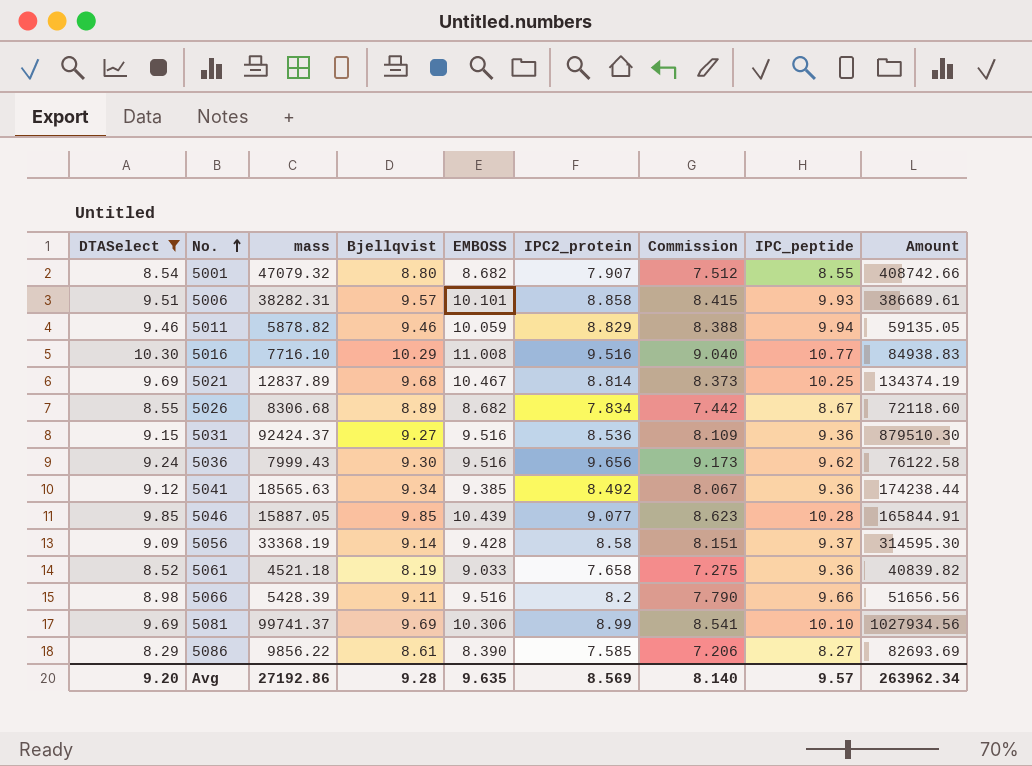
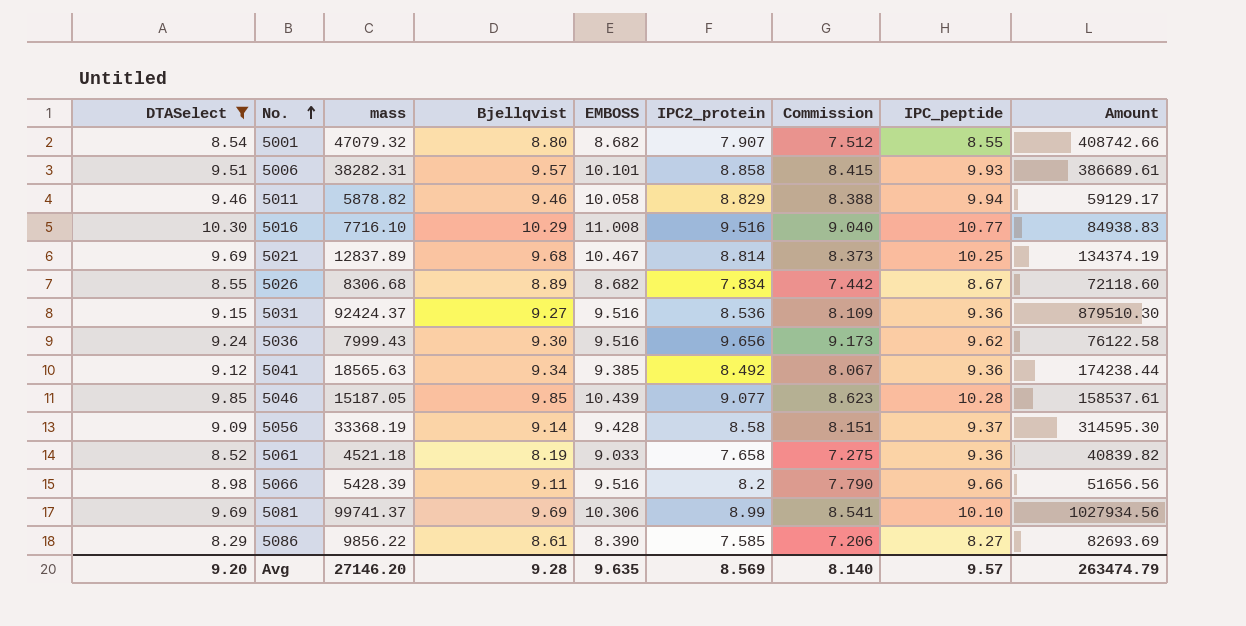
5011 | EMBOSS: 10.059 -> 10.058
5011 | Amount: 59135.05 -> 59129.17
5046 | mass: 15887.05 -> 15187.05
5046 | Amount: 165844.91 -> 158537.61
Avg | mass: 27192.86 -> 27146.20
Avg | Amount: 263962.34 -> 263474.79

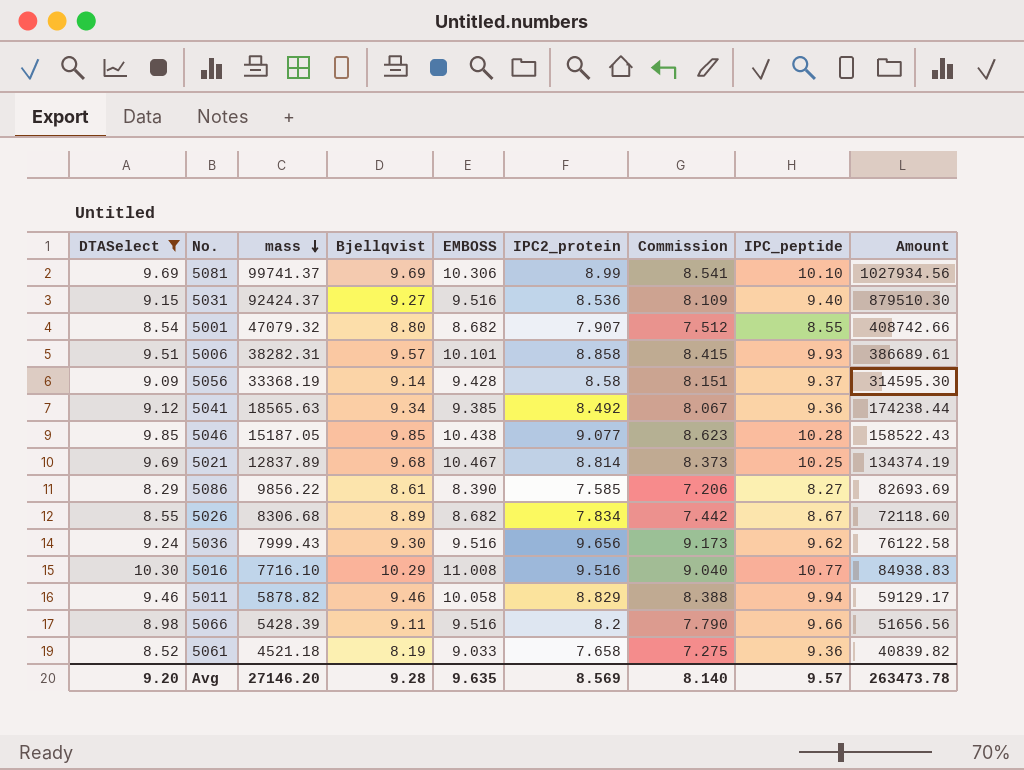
row order: No. ascending -> mass descending
5031 | IPC_peptide: 9.36 -> 9.40
5046 | EMBOSS: 10.439 -> 10.438
5046 | Amount: 158537.61 -> 158522.43
Avg | Amount: 263474.79 -> 263473.78

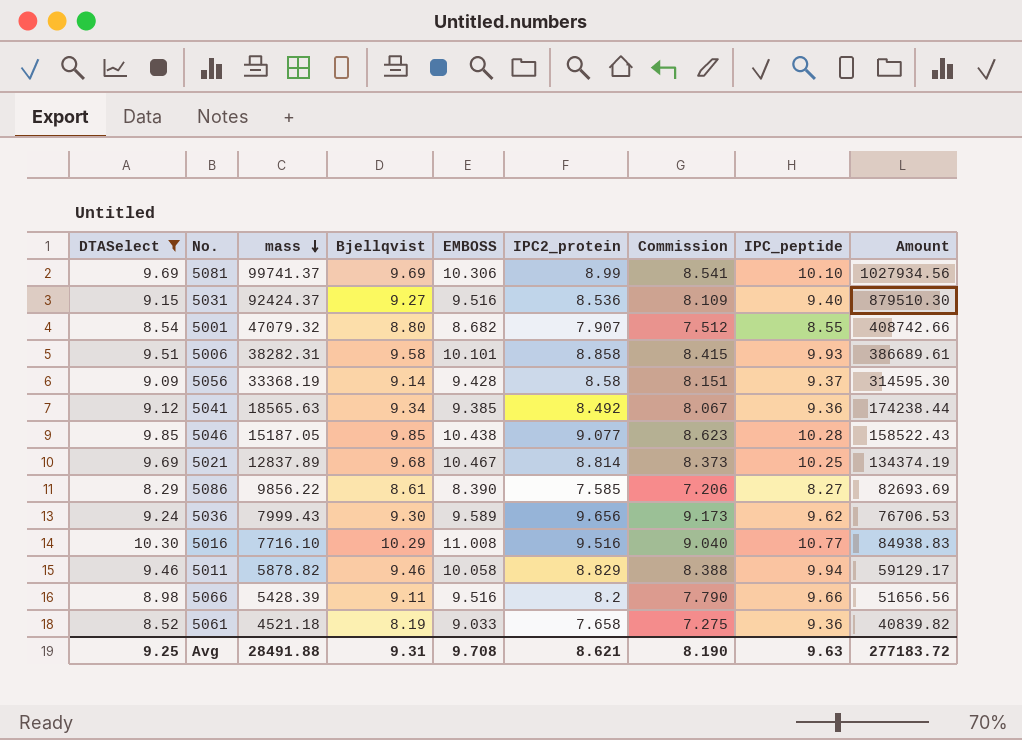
row 5026: 8.55 | 8306.68 | 8.89 | 8.682 | 7.834 | 7.442 | 8.67 | 72118.60 -> none
5006 | Bjellqvist: 9.57 -> 9.58
5036 | EMBOSS: 9.516 -> 9.589
5036 | Amount: 76122.58 -> 76706.53
Avg | DTASelect: 9.20 -> 9.25
Avg | mass: 27146.20 -> 28491.88
Avg | Bjellqvist: 9.28 -> 9.31
Avg | EMBOSS: 9.635 -> 9.708
Avg | IPC2_protein: 8.569 -> 8.621
Avg | Commission: 8.140 -> 8.190
Avg | IPC_peptide: 9.57 -> 9.63
Avg | Amount: 263473.78 -> 277183.72

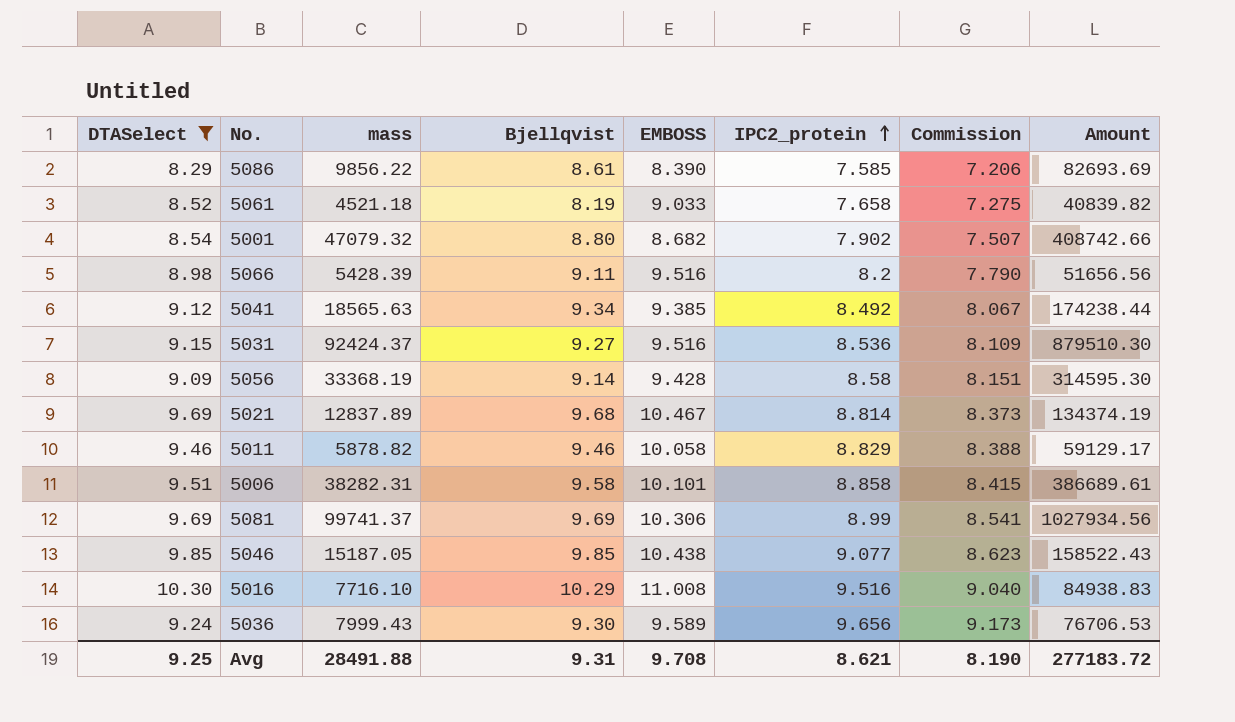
row order: mass descending -> IPC2_protein ascending
column IPC_peptide | position: 8 -> none
5001 | IPC2_protein: 7.907 -> 7.902
5001 | Commission: 7.512 -> 7.507

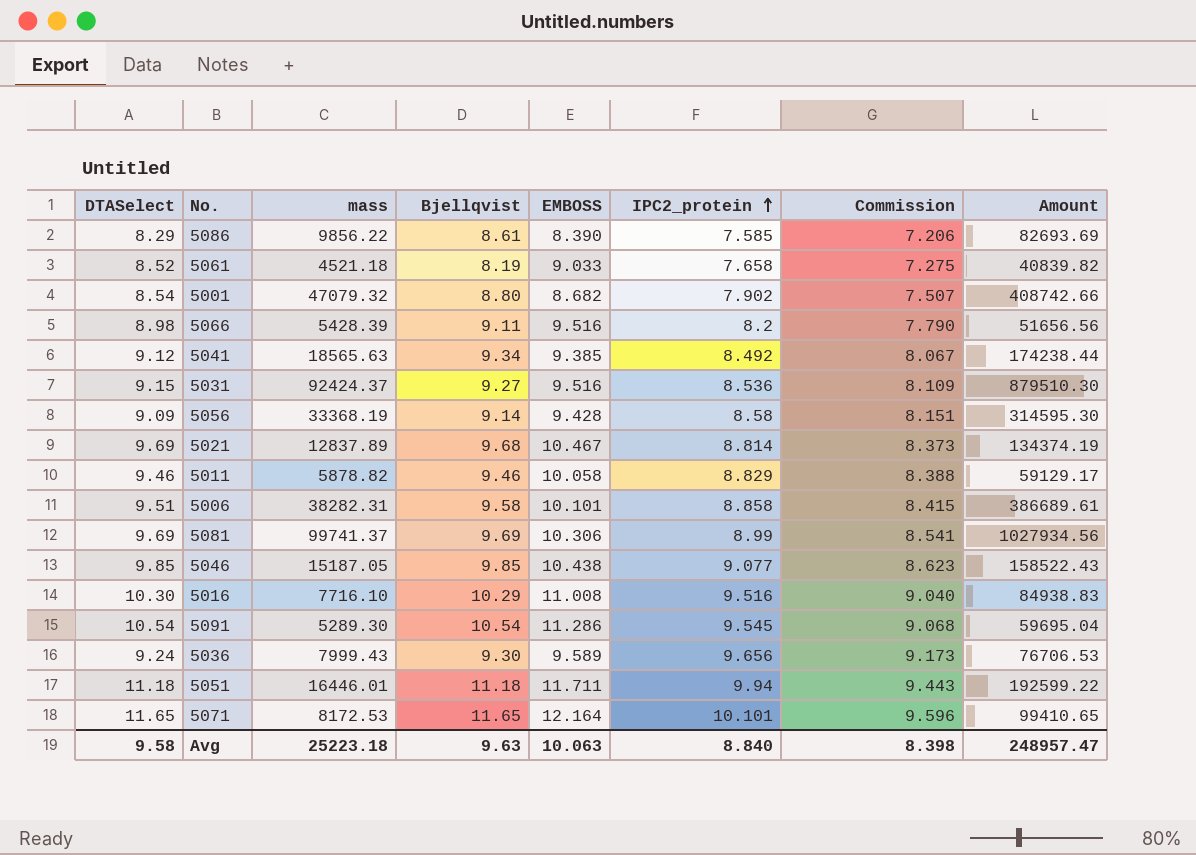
filter: DTASelect <= 10.30 -> none
Avg | DTASelect: 9.25 -> 9.58
Avg | mass: 28491.88 -> 25223.18
Avg | Bjellqvist: 9.31 -> 9.63
Avg | EMBOSS: 9.708 -> 10.063
Avg | IPC2_protein: 8.621 -> 8.840
Avg | Commission: 8.190 -> 8.398
Avg | Amount: 277183.72 -> 248957.47

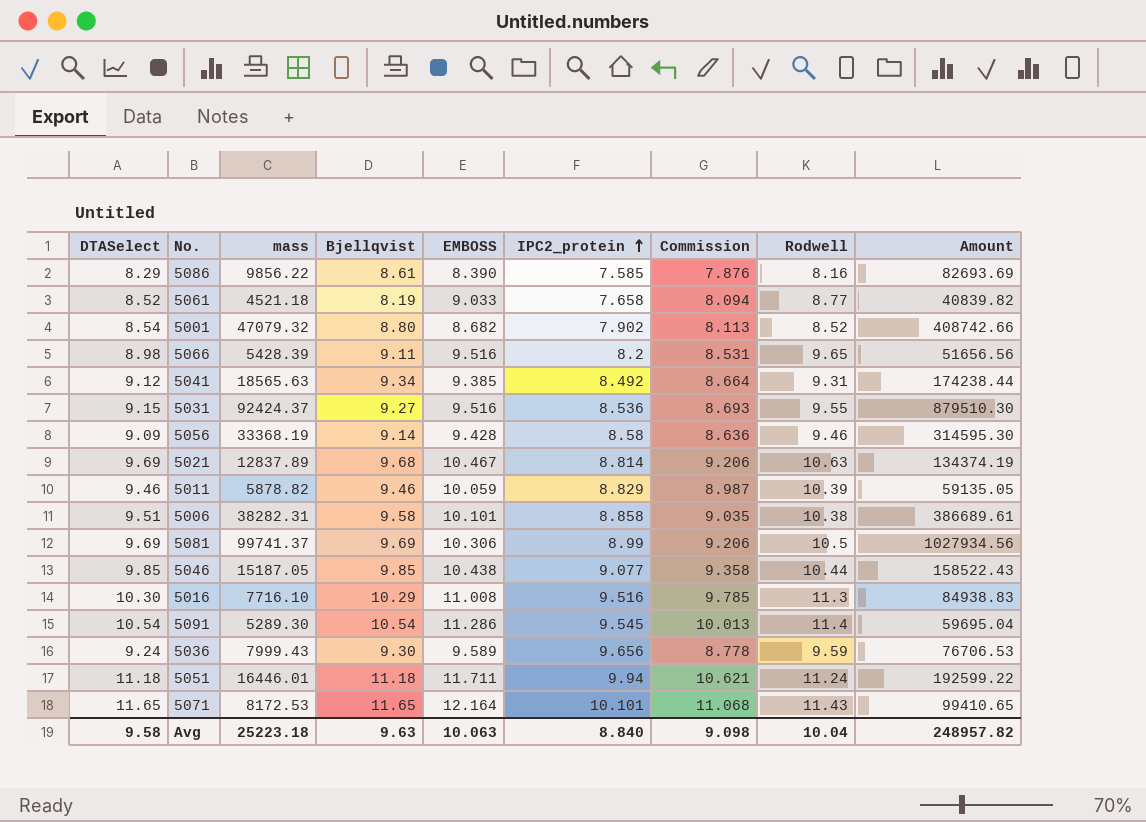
column Commission | formula: [IPC2_protein] * 0.95 -> [DTASelect] * 0.95
column Rodwell | position: none -> 8
5011 | EMBOSS: 10.058 -> 10.059
5011 | Amount: 59129.17 -> 59135.05
Avg | Commission: 8.398 -> 9.098
Avg | Amount: 248957.47 -> 248957.82

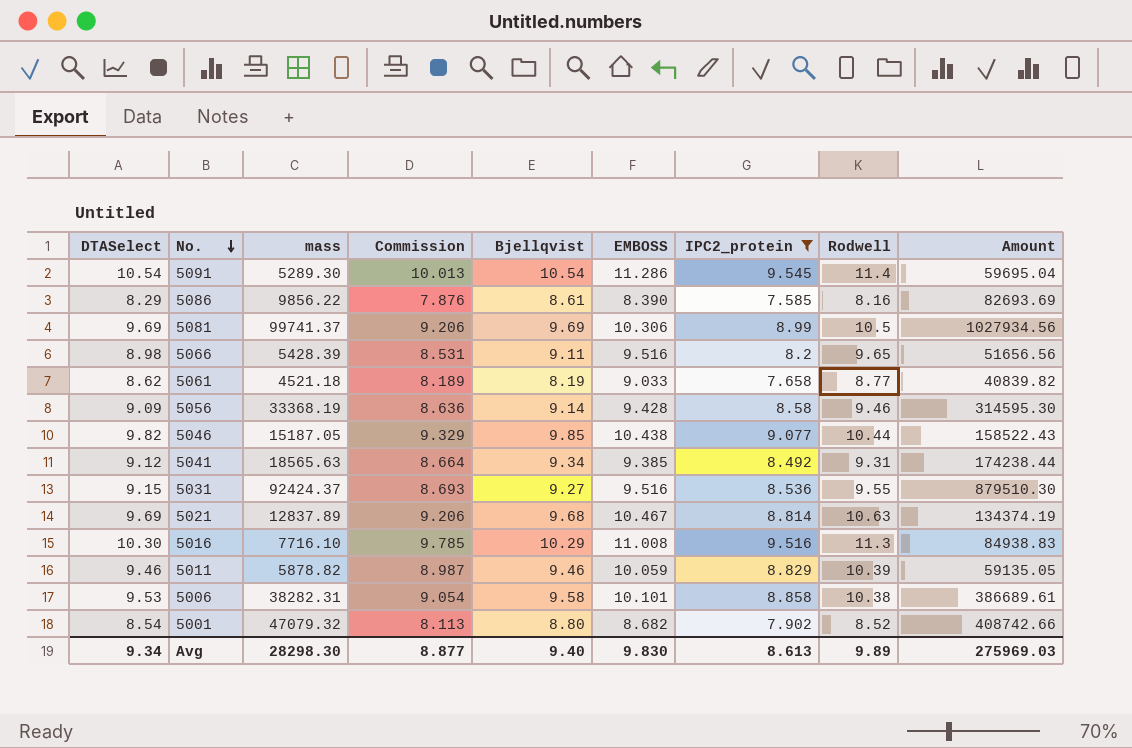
filter: none -> IPC2_protein <= 9.545
row order: IPC2_protein ascending -> No. descending
column Commission | position: 7 -> 4
5061 | DTASelect: 8.52 -> 8.62
5061 | Commission: 8.094 -> 8.189
5046 | DTASelect: 9.85 -> 9.82
5046 | Commission: 9.358 -> 9.329
5006 | DTASelect: 9.51 -> 9.53
5006 | Commission: 9.035 -> 9.054
Avg | DTASelect: 9.58 -> 9.34
Avg | mass: 25223.18 -> 28298.30
Avg | Commission: 9.098 -> 8.877
Avg | Bjellqvist: 9.63 -> 9.40
Avg | EMBOSS: 10.063 -> 9.830
Avg | IPC2_protein: 8.840 -> 8.613
Avg | Rodwell: 10.04 -> 9.89
Avg | Amount: 248957.82 -> 275969.03

